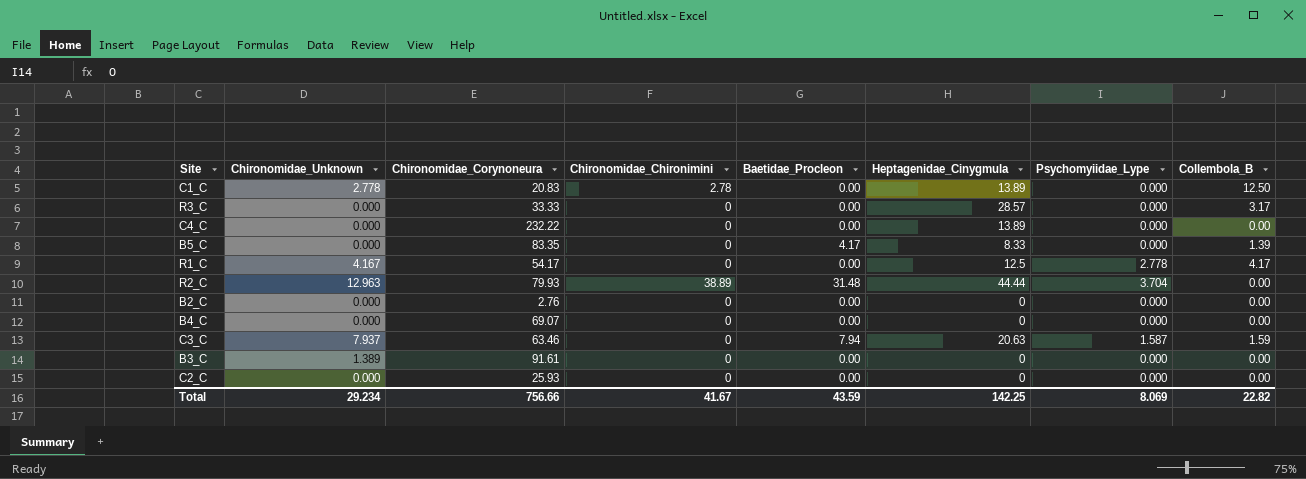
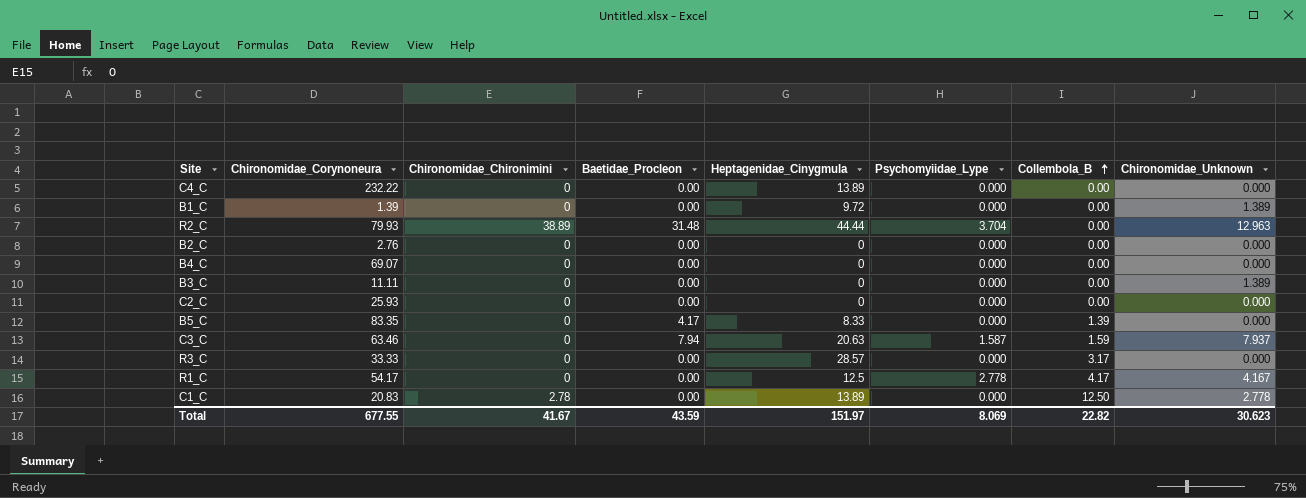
row order: none -> Collembola_B ascending
column Chironomidae_Unknown | position: 2 -> 8
row B1_C: none -> 1.39 | 0 | 0.00 | 9.72 | 0.000 | 0.00 | 1.389
B3_C | Chironomidae_Corynoneura: 91.61 -> 11.11
Total | Chironomidae_Corynoneura: 756.66 -> 677.55
Total | Heptagenidae_Cinygmula: 142.25 -> 151.97
Total | Chironomidae_Unknown: 29.234 -> 30.623

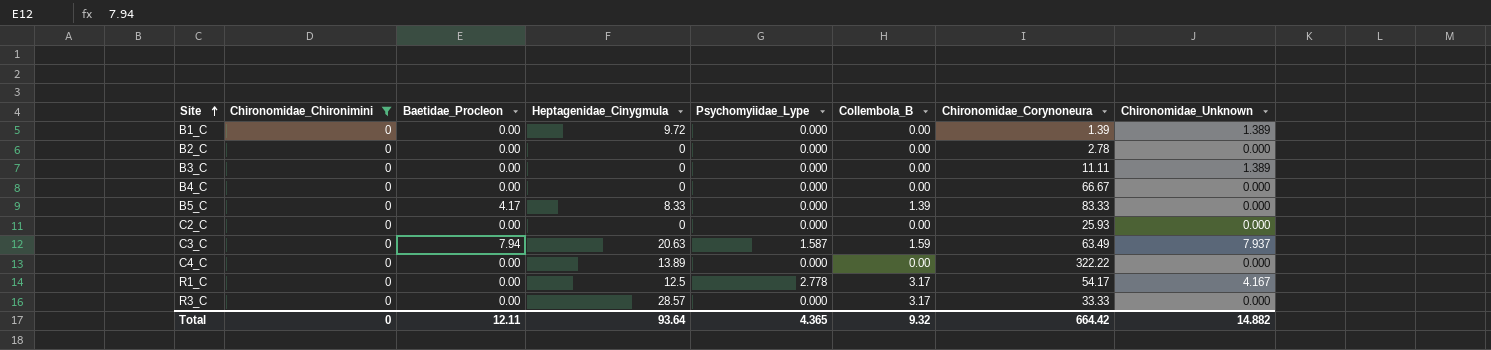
filter: none -> Chironomidae_Chironimini = 0
row order: Collembola_B ascending -> Site ascending
column Chironomidae_Corynoneura | position: 2 -> 7
B2_C | Chironomidae_Corynoneura: 2.76 -> 2.78
B4_C | Chironomidae_Corynoneura: 69.07 -> 66.67
B5_C | Chironomidae_Corynoneura: 83.35 -> 83.33
C3_C | Chironomidae_Corynoneura: 63.46 -> 63.49
C4_C | Chironomidae_Corynoneura: 232.22 -> 322.22
R1_C | Collembola_B: 4.17 -> 3.17
Total | Chironomidae_Chironimini: 41.67 -> 0
Total | Baetidae_Procleon: 43.59 -> 12.11
Total | Heptagenidae_Cinygmula: 151.97 -> 93.64
Total | Psychomyiidae_Lype: 8.069 -> 4.365
Total | Collembola_B: 22.82 -> 9.32
Total | Chironomidae_Corynoneura: 677.55 -> 664.42
Total | Chironomidae_Unknown: 30.623 -> 14.882

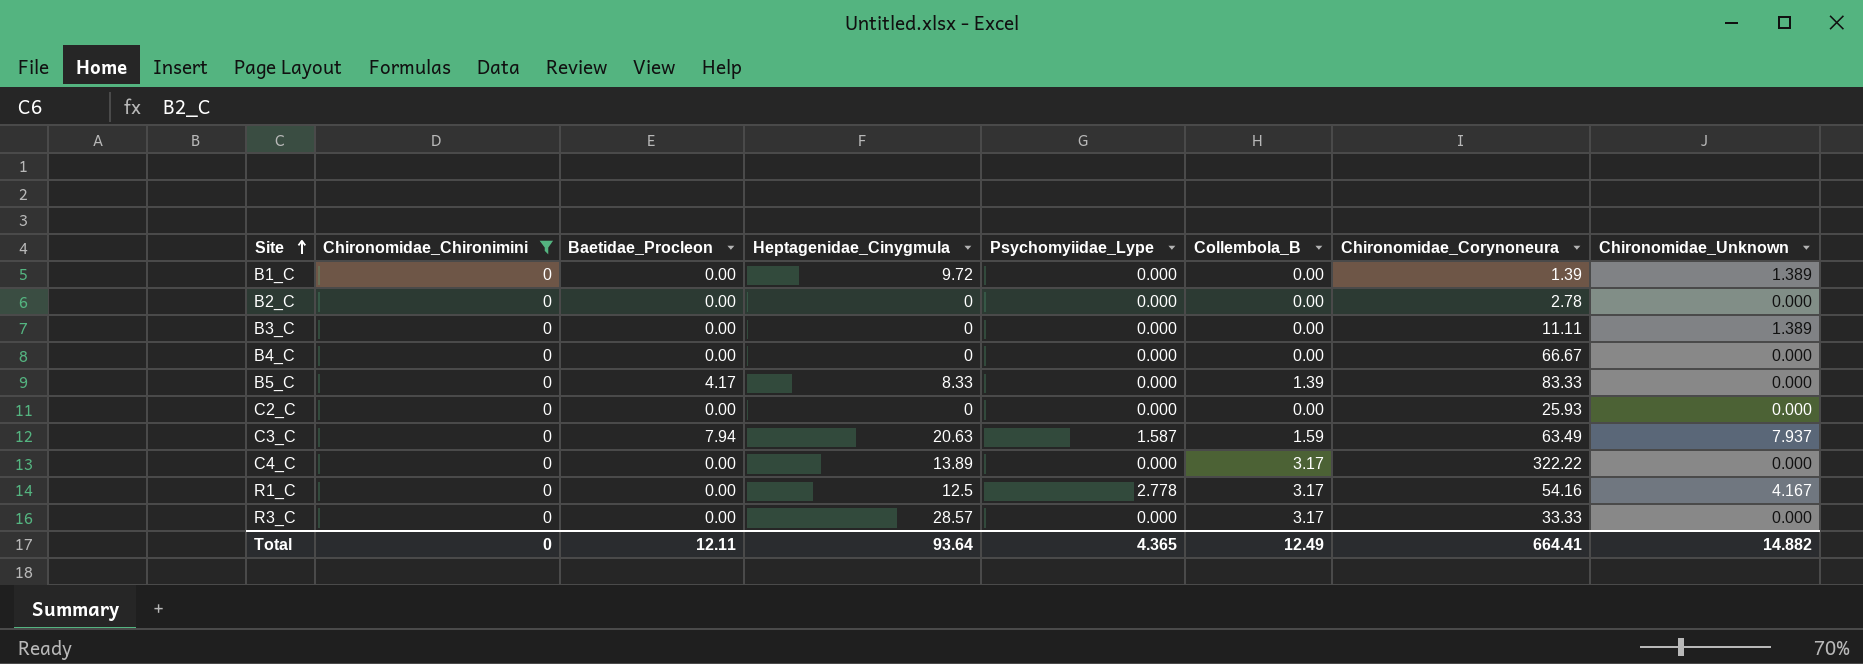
C4_C | Collembola_B: 0.00 -> 3.17
R1_C | Chironomidae_Corynoneura: 54.17 -> 54.16
Total | Collembola_B: 9.32 -> 12.49
Total | Chironomidae_Corynoneura: 664.42 -> 664.41

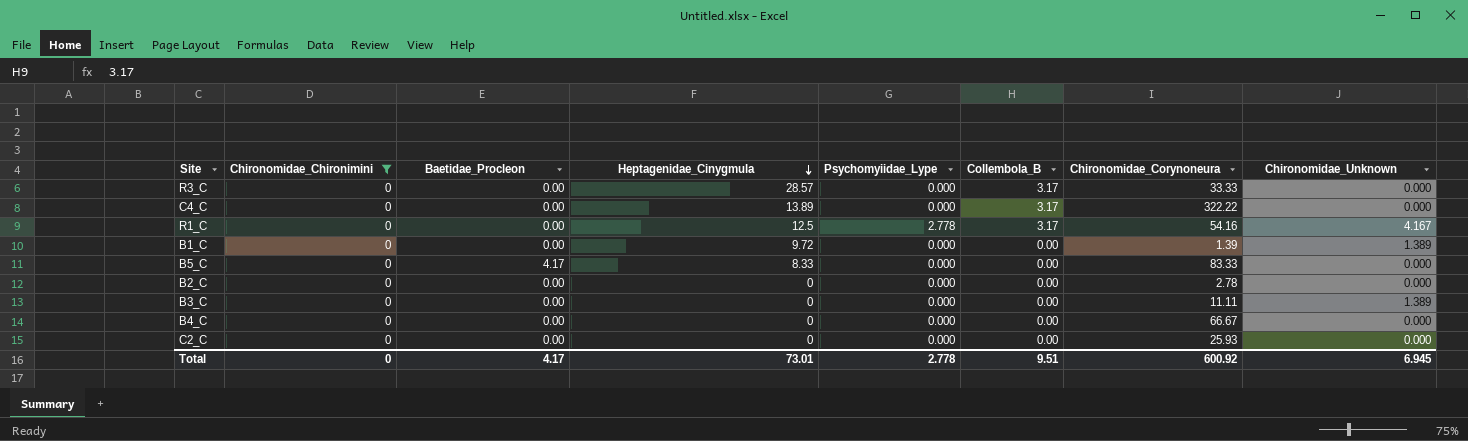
row order: Site ascending -> Heptagenidae_Cinygmula descending
row C3_C: 0 | 7.94 | 20.63 | 1.587 | 1.59 | 63.49 | 7.937 -> none
B5_C | Collembola_B: 1.39 -> 0.00
Total | Baetidae_Procleon: 12.11 -> 4.17
Total | Heptagenidae_Cinygmula: 93.64 -> 73.01
Total | Psychomyiidae_Lype: 4.365 -> 2.778
Total | Collembola_B: 12.49 -> 9.51
Total | Chironomidae_Corynoneura: 664.41 -> 600.92
Total | Chironomidae_Unknown: 14.882 -> 6.945

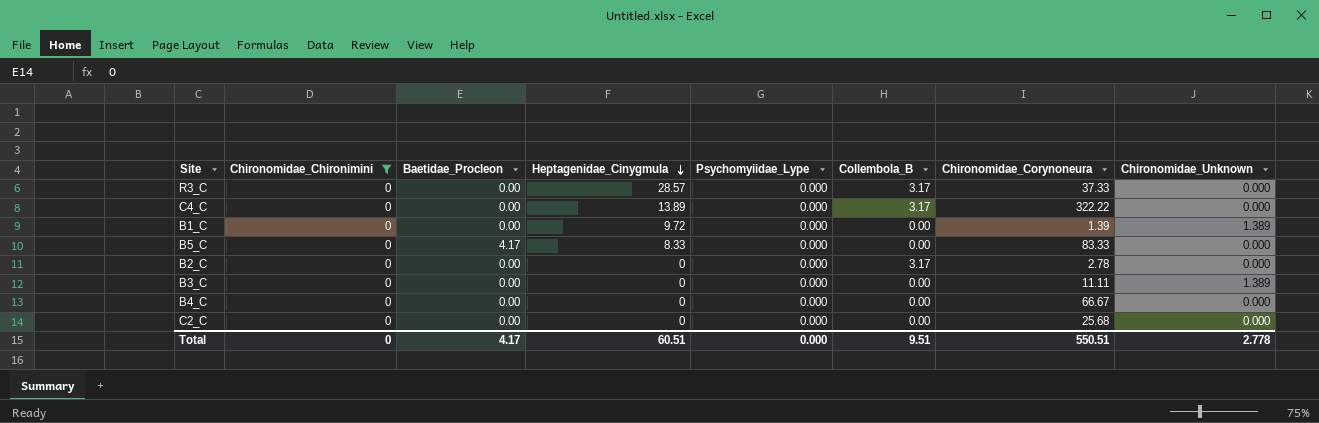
row R1_C: 0 | 0.00 | 12.5 | 2.778 | 3.17 | 54.16 | 4.167 -> none
R3_C | Chironomidae_Corynoneura: 33.33 -> 37.33
B2_C | Collembola_B: 0.00 -> 3.17
C2_C | Chironomidae_Corynoneura: 25.93 -> 25.68
Total | Heptagenidae_Cinygmula: 73.01 -> 60.51
Total | Psychomyiidae_Lype: 2.778 -> 0.000
Total | Chironomidae_Corynoneura: 600.92 -> 550.51
Total | Chironomidae_Unknown: 6.945 -> 2.778

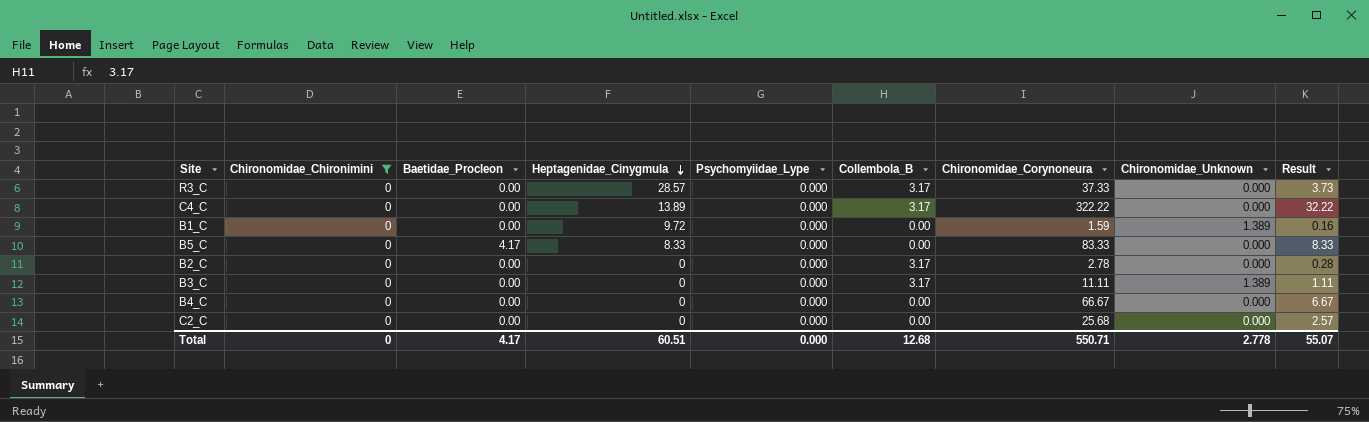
column Result | formula: none -> [Chironomidae_Corynoneura] * 0.1
B1_C | Chironomidae_Corynoneura: 1.39 -> 1.59
B3_C | Collembola_B: 0.00 -> 3.17
Total | Collembola_B: 9.51 -> 12.68
Total | Chironomidae_Corynoneura: 550.51 -> 550.71

